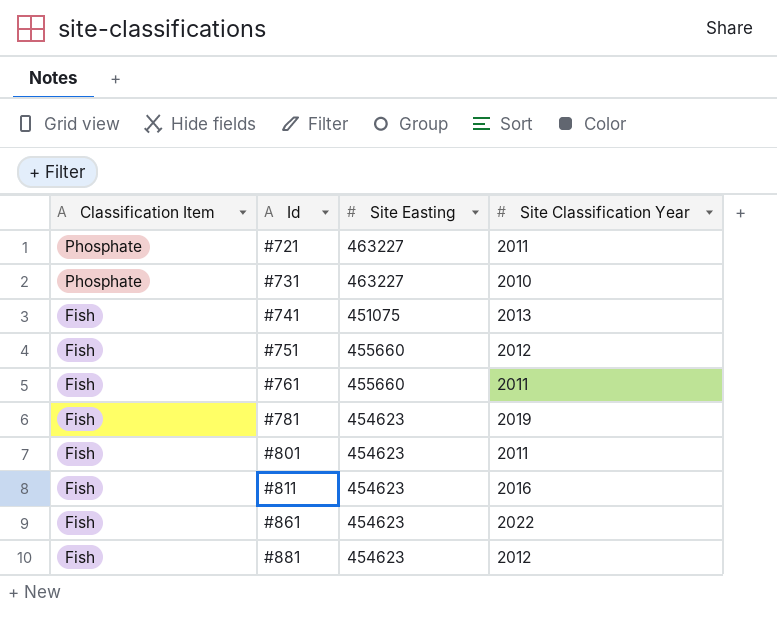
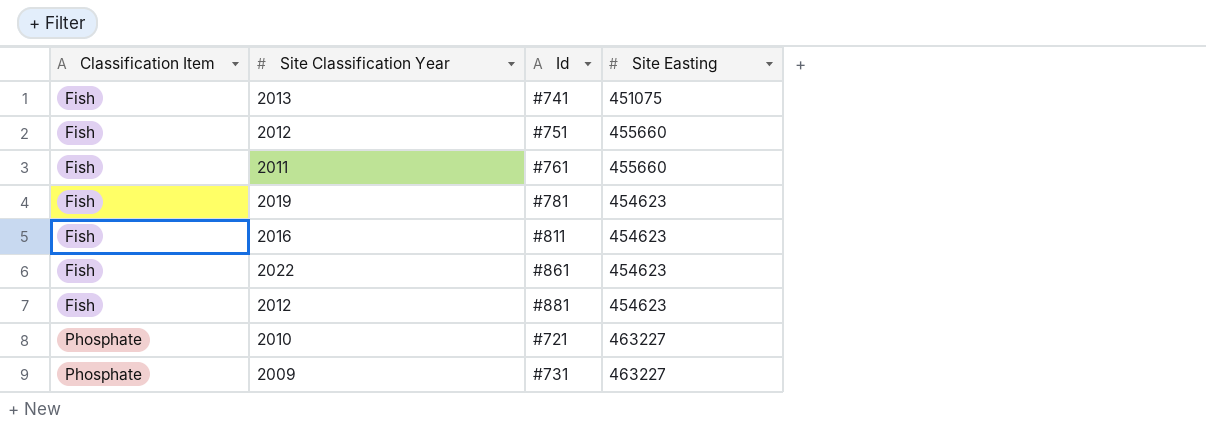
row order: Classification Item descending -> Classification Item ascending
column Site Classification Year | position: 4 -> 2
row #801: Fish | 454623 | 2011 -> none
#721 | Site Classification Year: 2011 -> 2010
#731 | Site Classification Year: 2010 -> 2009

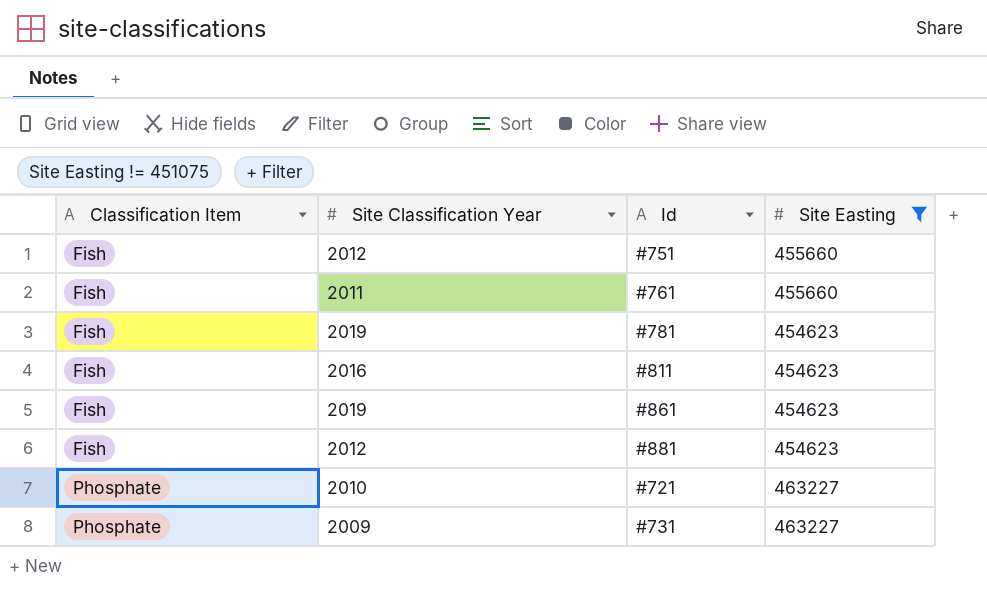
filter: none -> Site Easting != 451075
#861 | Site Classification Year: 2022 -> 2019

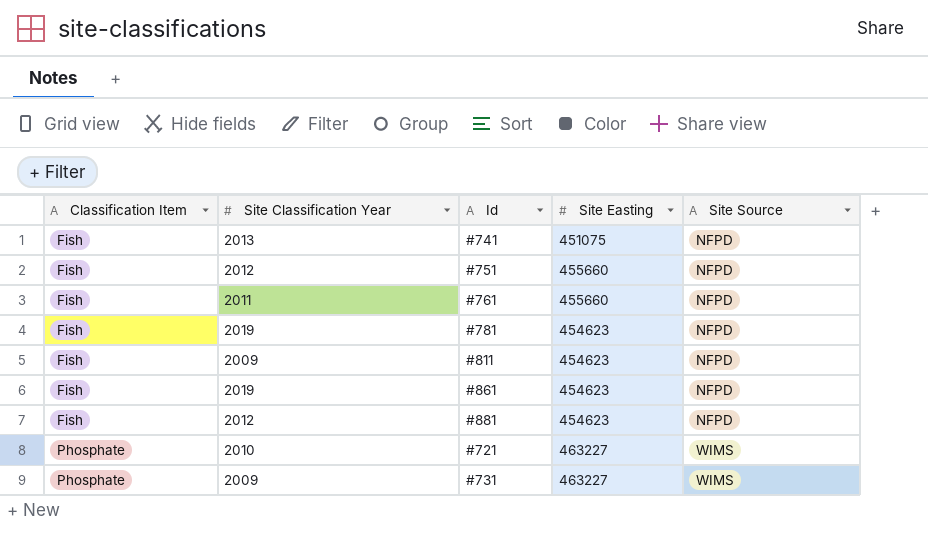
filter: Site Easting != 451075 -> none
column Site Source | position: none -> 5
#811 | Site Classification Year: 2016 -> 2009

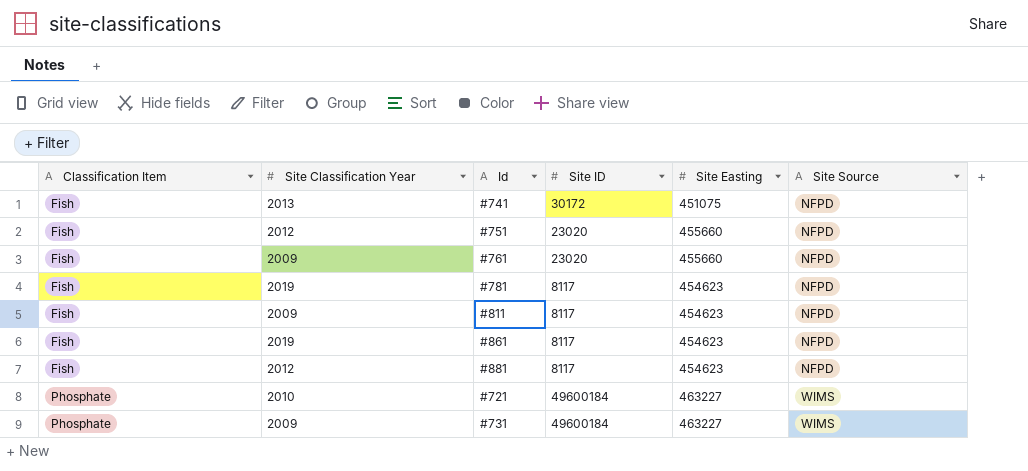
column Site ID | position: none -> 4
#761 | Site Classification Year: 2011 -> 2009

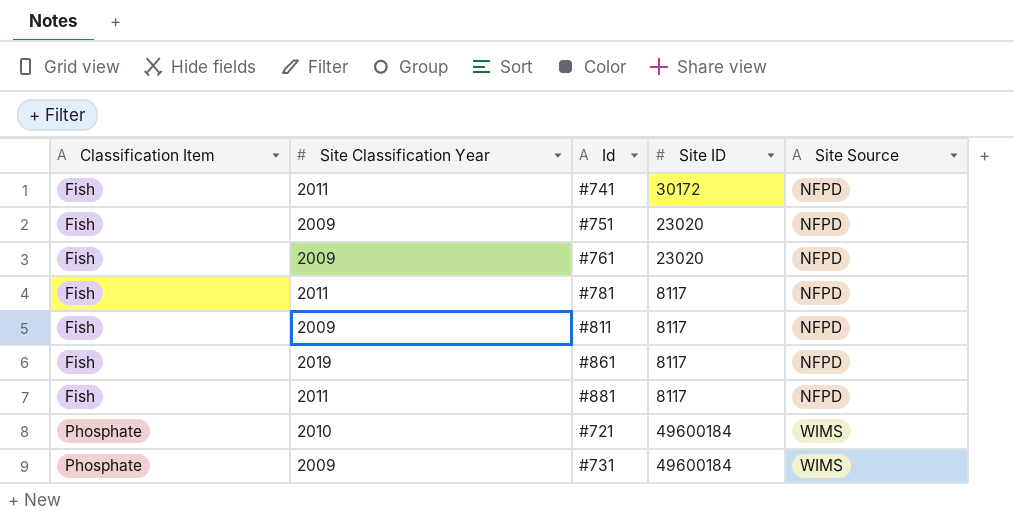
column Site Easting | position: 5 -> none
#741 | Site Classification Year: 2013 -> 2011
#751 | Site Classification Year: 2012 -> 2009
#781 | Site Classification Year: 2019 -> 2011
#881 | Site Classification Year: 2012 -> 2011

